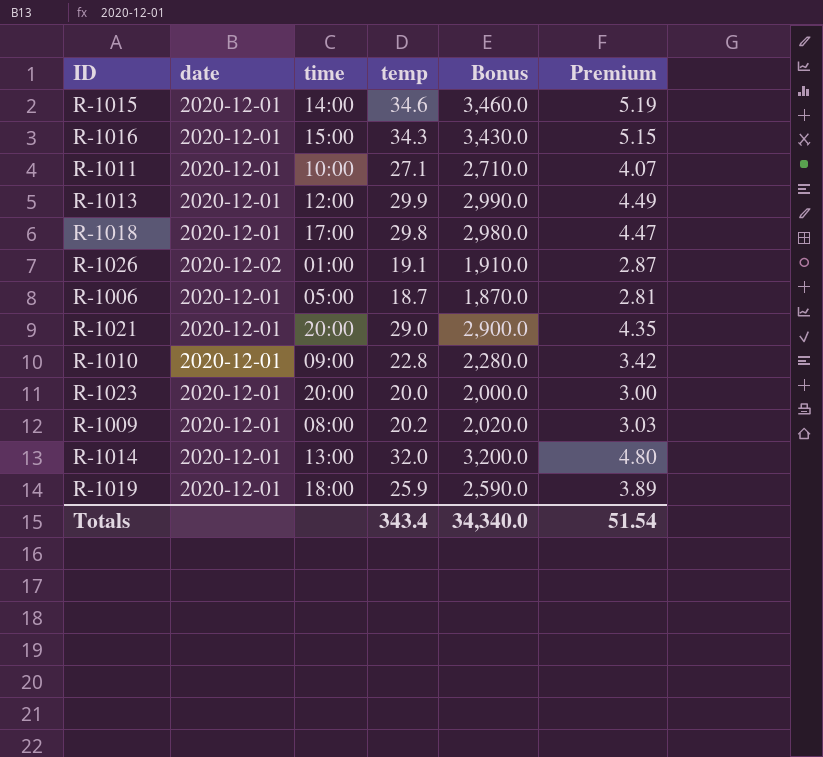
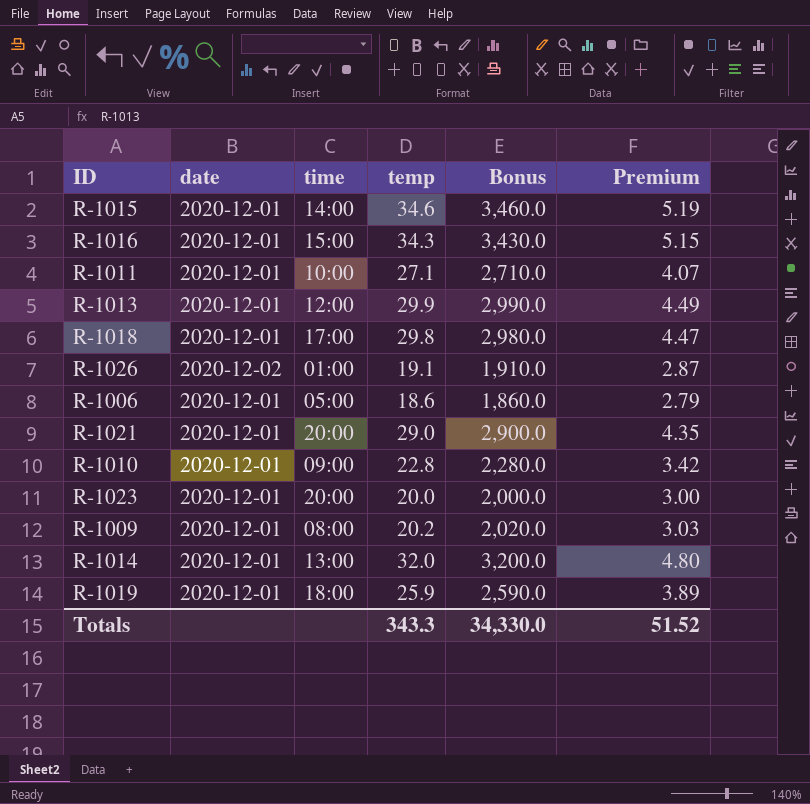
R-1006 | temp: 18.7 -> 18.6
R-1006 | Bonus: 1,870.0 -> 1,860.0
R-1006 | Premium: 2.81 -> 2.79
Totals | temp: 343.4 -> 343.3
Totals | Bonus: 34,340.0 -> 34,330.0
Totals | Premium: 51.54 -> 51.52

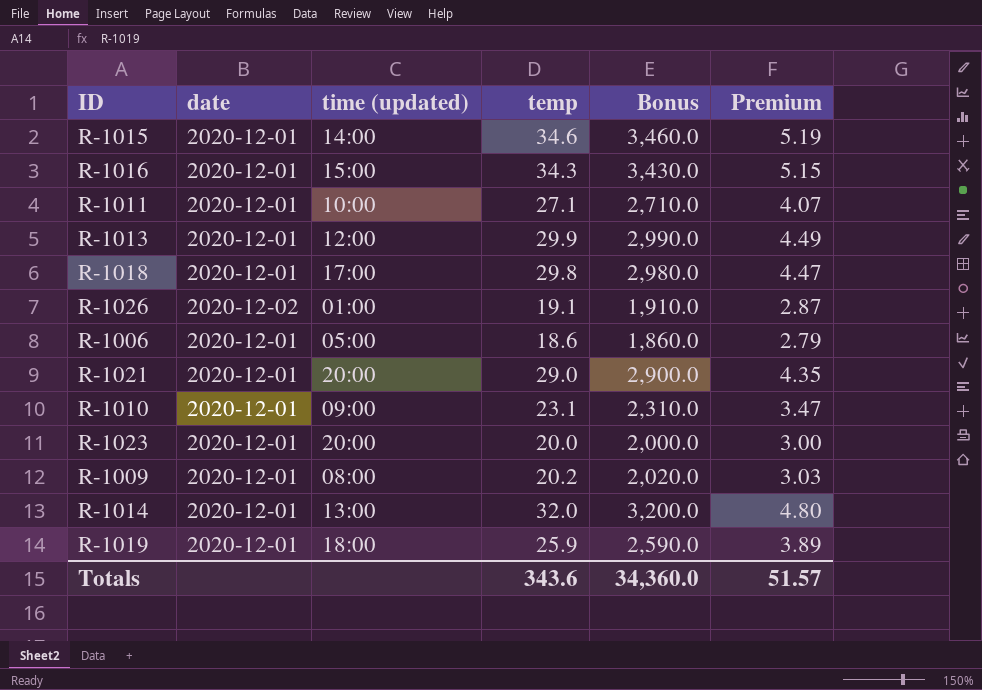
column name: time -> time (updated)
R-1010 | temp: 22.8 -> 23.1
R-1010 | Bonus: 2,280.0 -> 2,310.0
R-1010 | Premium: 3.42 -> 3.47
Totals | temp: 343.3 -> 343.6
Totals | Bonus: 34,330.0 -> 34,360.0
Totals | Premium: 51.52 -> 51.57

